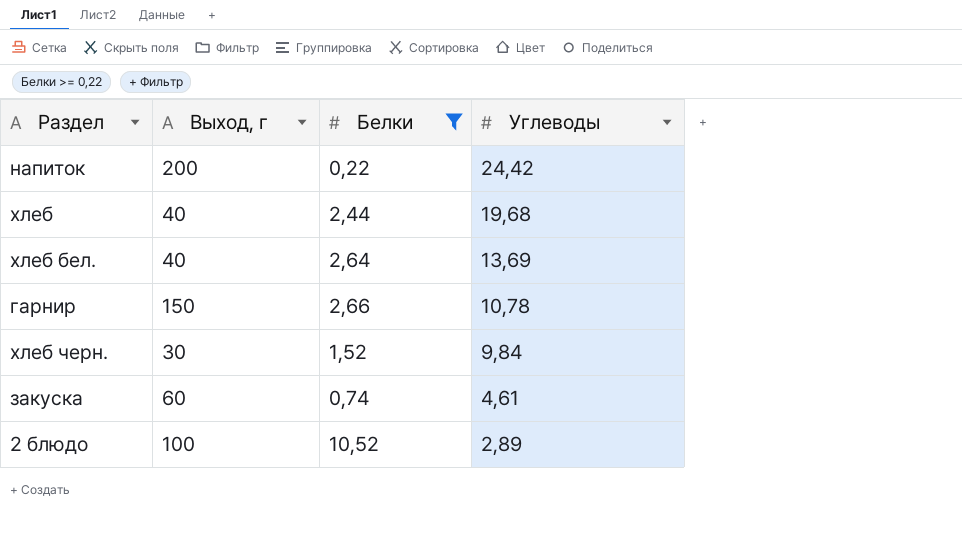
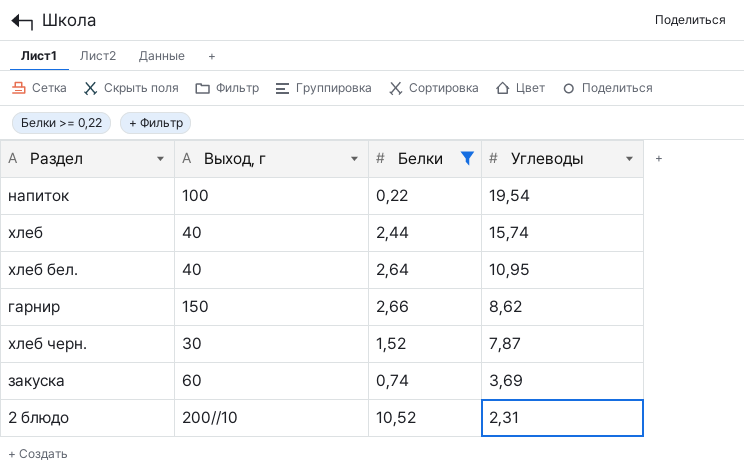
напиток | Выход, г: 200 -> 100
напиток | Углеводы: 24,42 -> 19,54
хлеб | Углеводы: 19,68 -> 15,74
хлеб бел. | Углеводы: 13,69 -> 10,95
гарнир | Углеводы: 10,78 -> 8,62
хлеб черн. | Углеводы: 9,84 -> 7,87
закуска | Углеводы: 4,61 -> 3,69
2 блюдо | Выход, г: 100 -> 200//10
2 блюдо | Углеводы: 2,89 -> 2,31

